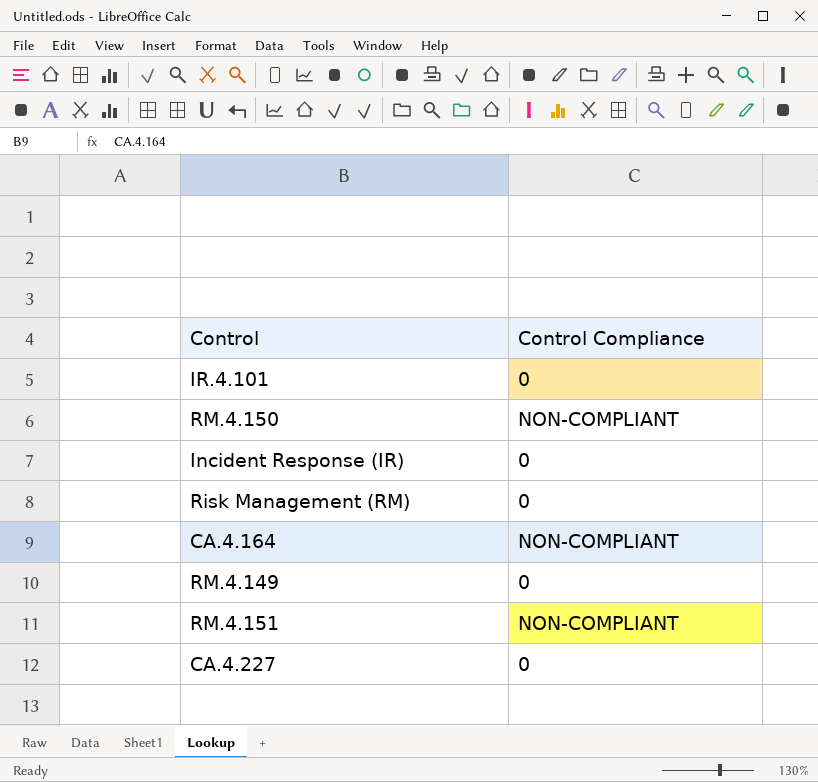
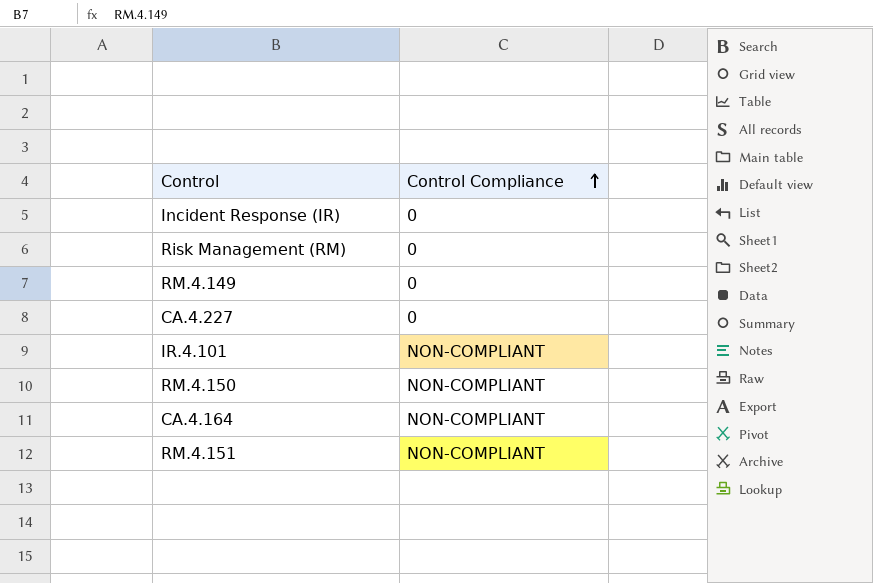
row order: none -> Control Compliance ascending
IR.4.101 | Control Compliance: 0 -> NON-COMPLIANT

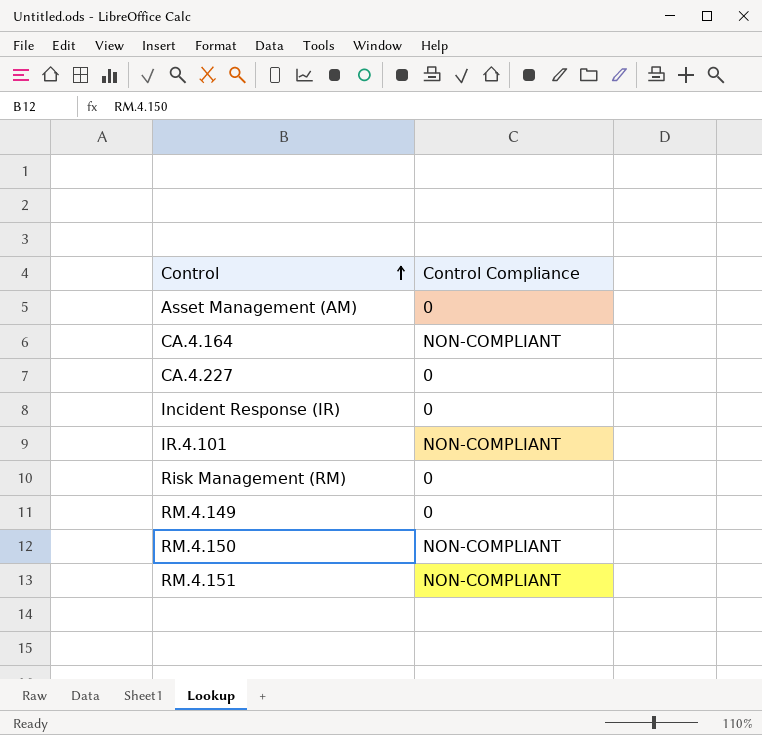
row order: Control Compliance ascending -> Control ascending
row Asset Management (AM): none -> 0

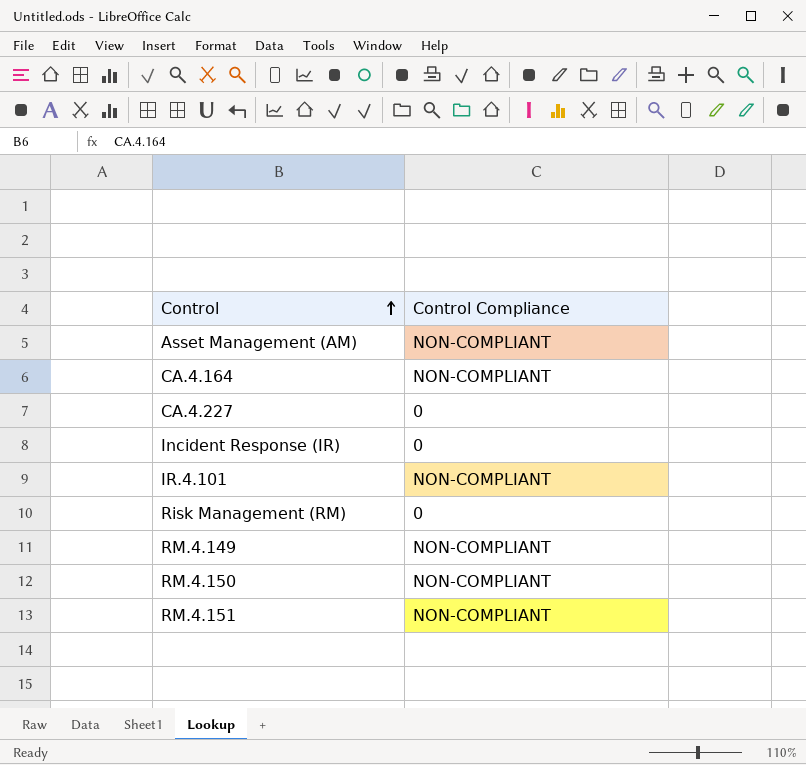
Asset Management (AM) | Control Compliance: 0 -> NON-COMPLIANT
RM.4.149 | Control Compliance: 0 -> NON-COMPLIANT

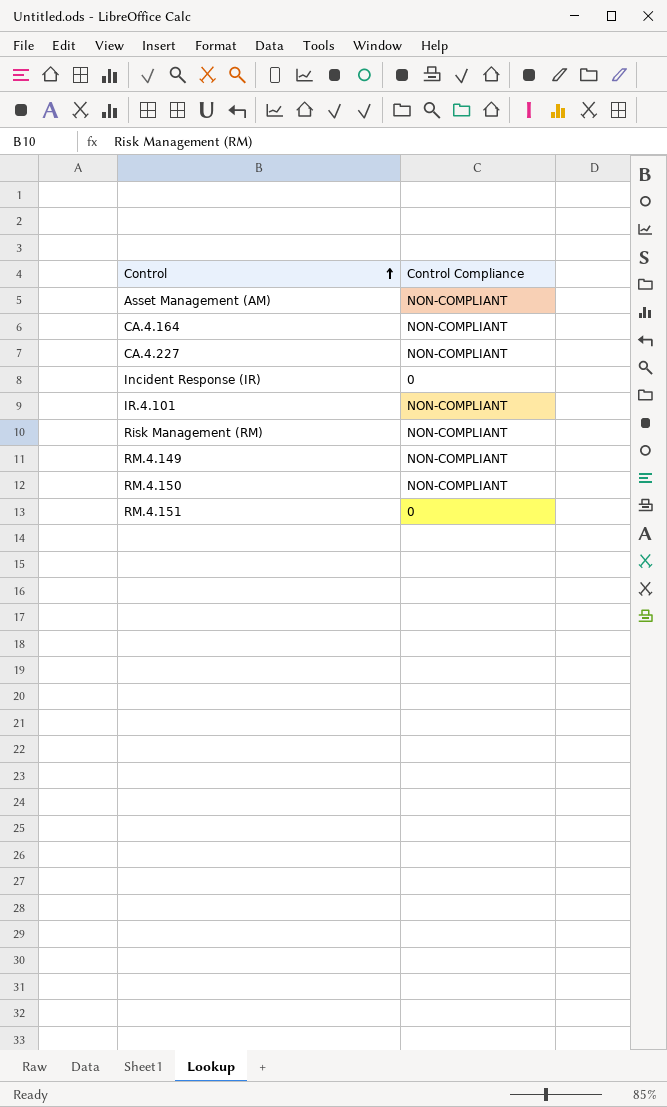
CA.4.227 | Control Compliance: 0 -> NON-COMPLIANT
Risk Management (RM) | Control Compliance: 0 -> NON-COMPLIANT
RM.4.151 | Control Compliance: NON-COMPLIANT -> 0

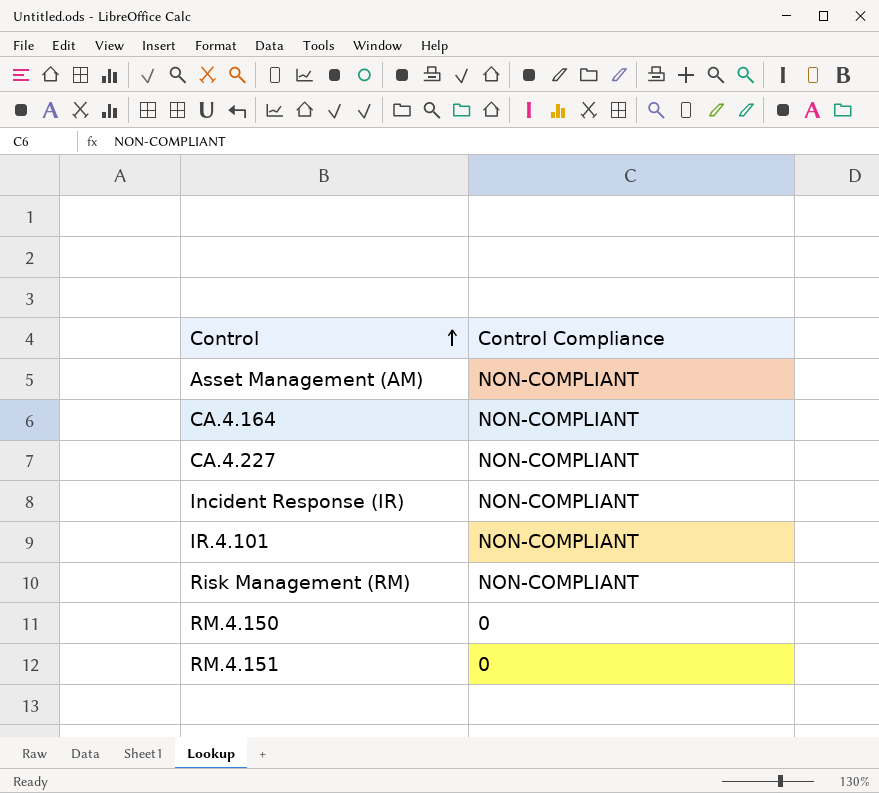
row RM.4.149: NON-COMPLIANT -> none
Incident Response (IR) | Control Compliance: 0 -> NON-COMPLIANT
RM.4.150 | Control Compliance: NON-COMPLIANT -> 0

